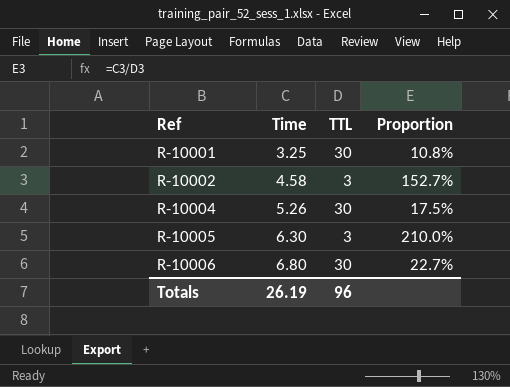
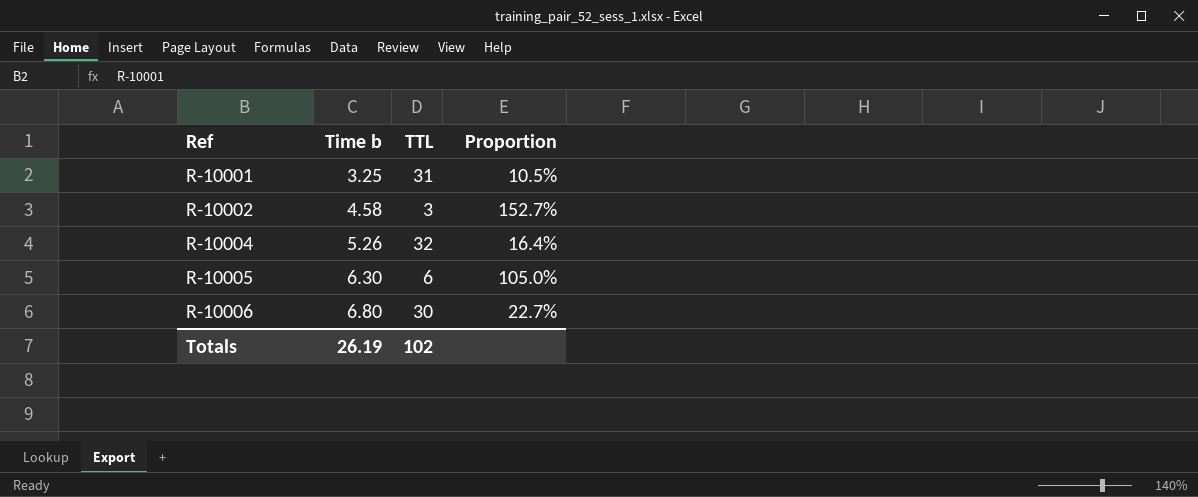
column name: Time -> Time b
R-10001 | TTL: 30 -> 31
R-10001 | Proportion: 10.8% -> 10.5%
R-10004 | TTL: 30 -> 32
R-10004 | Proportion: 17.5% -> 16.4%
R-10005 | TTL: 3 -> 6
R-10005 | Proportion: 210.0% -> 105.0%
Totals | TTL: 96 -> 102

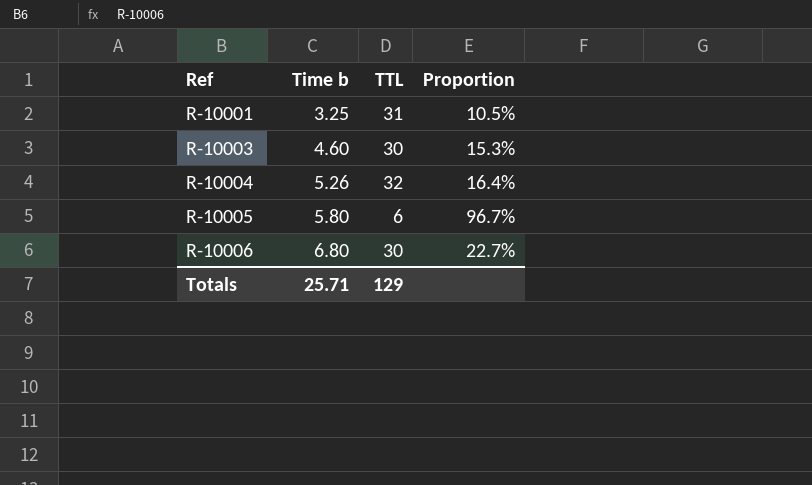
row R-10002: 4.58 | 3 | 152.7% -> none
row R-10003: none -> 4.60 | 30 | 15.3%
R-10005 | Time b: 6.30 -> 5.80
R-10005 | Proportion: 105.0% -> 96.7%
Totals | Time b: 26.19 -> 25.71
Totals | TTL: 102 -> 129

